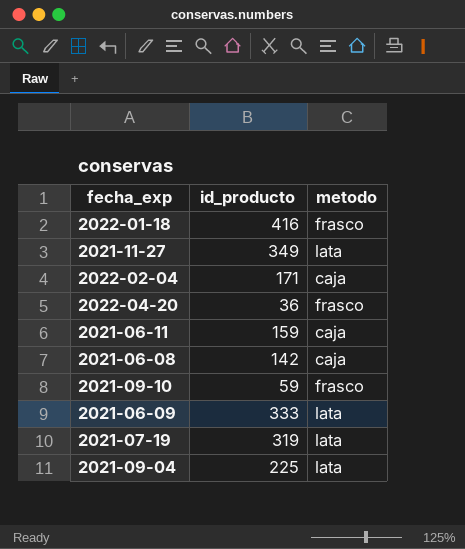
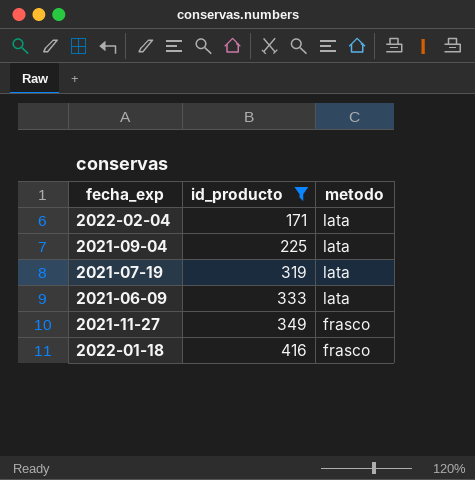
filter: none -> id_producto >= 171
row order: none -> id_producto ascending
2022-02-04 | metodo: caja -> lata
2021-11-27 | metodo: lata -> frasco

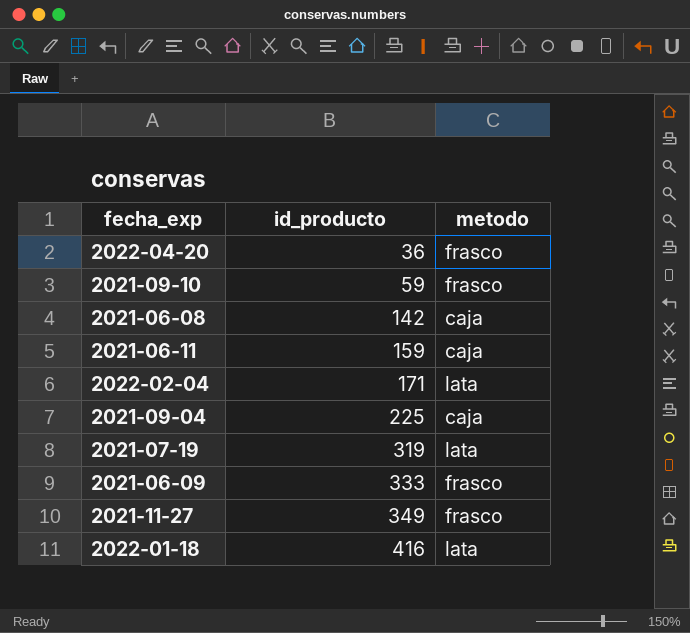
filter: id_producto >= 171 -> none
2021-09-04 | metodo: lata -> caja
2021-06-09 | metodo: lata -> frasco
2022-01-18 | metodo: frasco -> lata

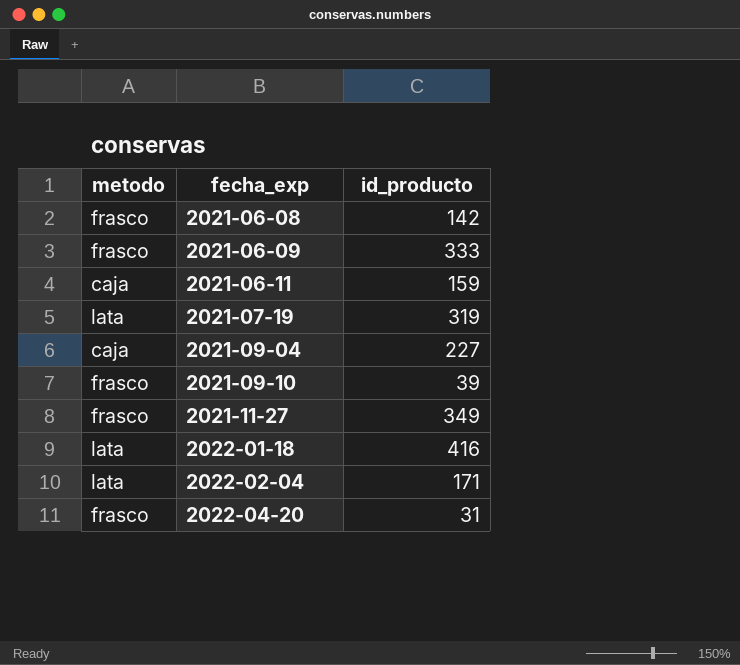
row order: id_producto ascending -> fecha_exp ascending
column metodo | position: 3 -> 1
2021-06-08 | metodo: caja -> frasco
2021-09-04 | id_producto: 225 -> 227
2021-09-10 | id_producto: 59 -> 39
2022-04-20 | id_producto: 36 -> 31

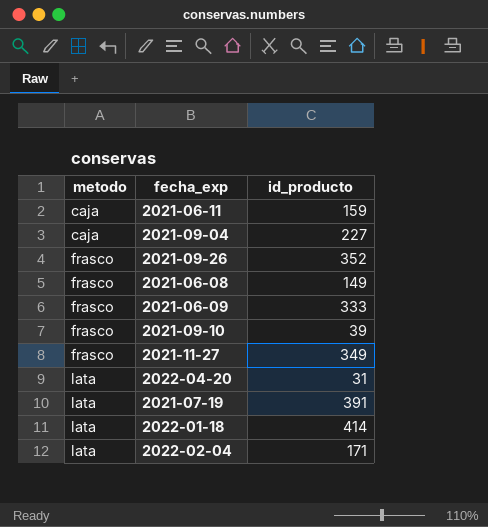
row order: fecha_exp ascending -> metodo ascending
row 2021-09-26: none -> frasco | 352
2021-06-08 | id_producto: 142 -> 149
2022-04-20 | metodo: frasco -> lata
2021-07-19 | id_producto: 319 -> 391
2022-01-18 | id_producto: 416 -> 414

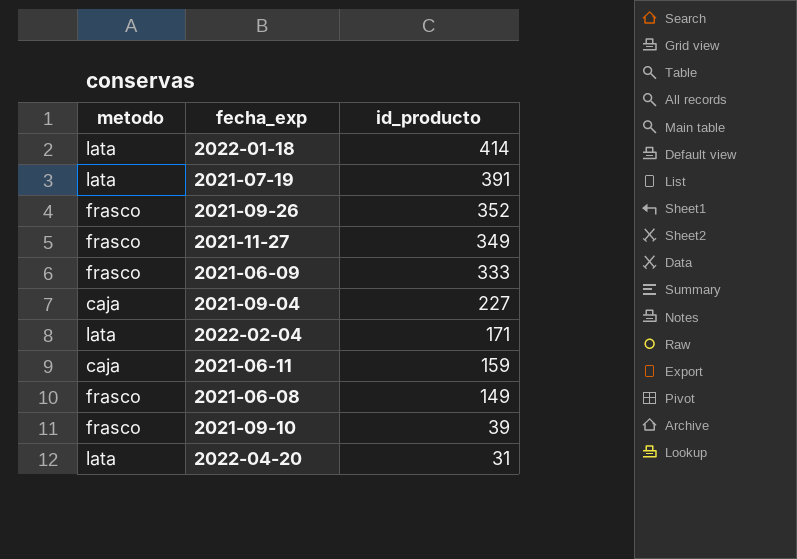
row order: metodo ascending -> id_producto descending

